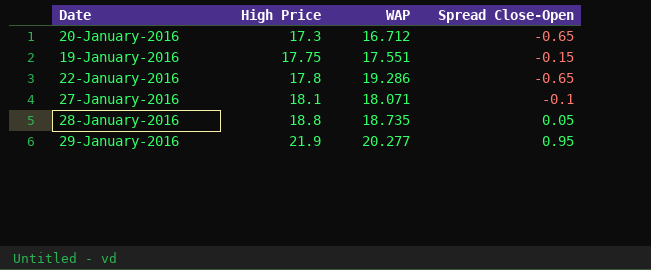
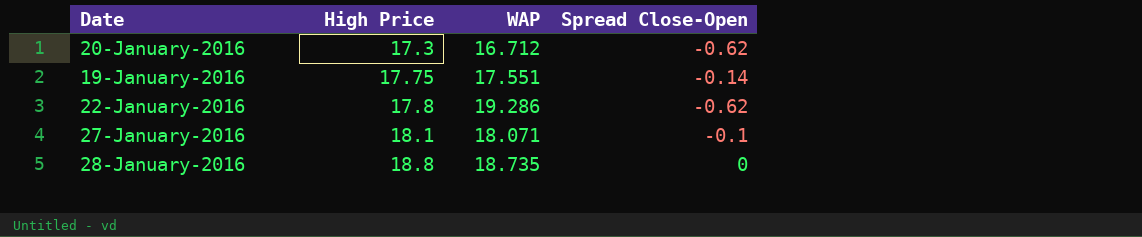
row 29-January-2016: 21.9 | 20.277 | 0.95 -> none
20-January-2016 | Spread Close-Open: -0.65 -> -0.62
19-January-2016 | Spread Close-Open: -0.15 -> -0.14
22-January-2016 | Spread Close-Open: -0.65 -> -0.62
28-January-2016 | Spread Close-Open: 0.05 -> 0

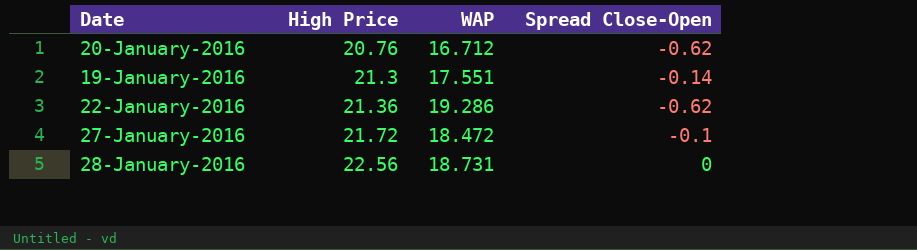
20-January-2016 | High Price: 17.3 -> 20.76
19-January-2016 | High Price: 17.75 -> 21.3
22-January-2016 | High Price: 17.8 -> 21.36
27-January-2016 | High Price: 18.1 -> 21.72
27-January-2016 | WAP: 18.071 -> 18.472
28-January-2016 | High Price: 18.8 -> 22.56
28-January-2016 | WAP: 18.735 -> 18.731

